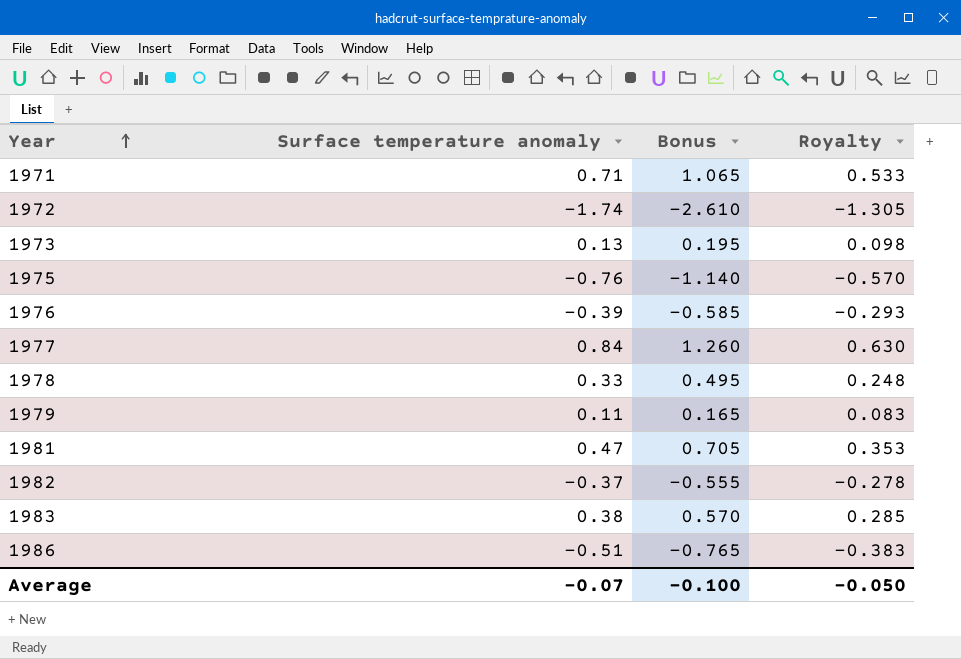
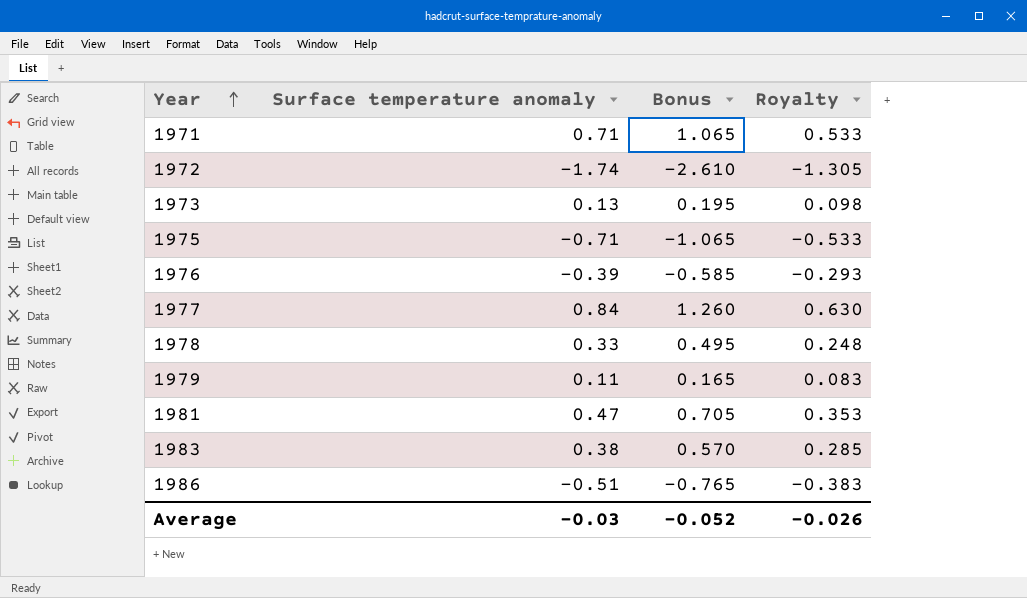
row 1982: -0.37 | -0.555 | -0.278 -> none
1975 | Surface temperature anomaly: -0.76 -> -0.71
1975 | Bonus: -1.140 -> -1.065
1975 | Royalty: -0.570 -> -0.533
Average | Surface temperature anomaly: -0.07 -> -0.03
Average | Bonus: -0.100 -> -0.052
Average | Royalty: -0.050 -> -0.026

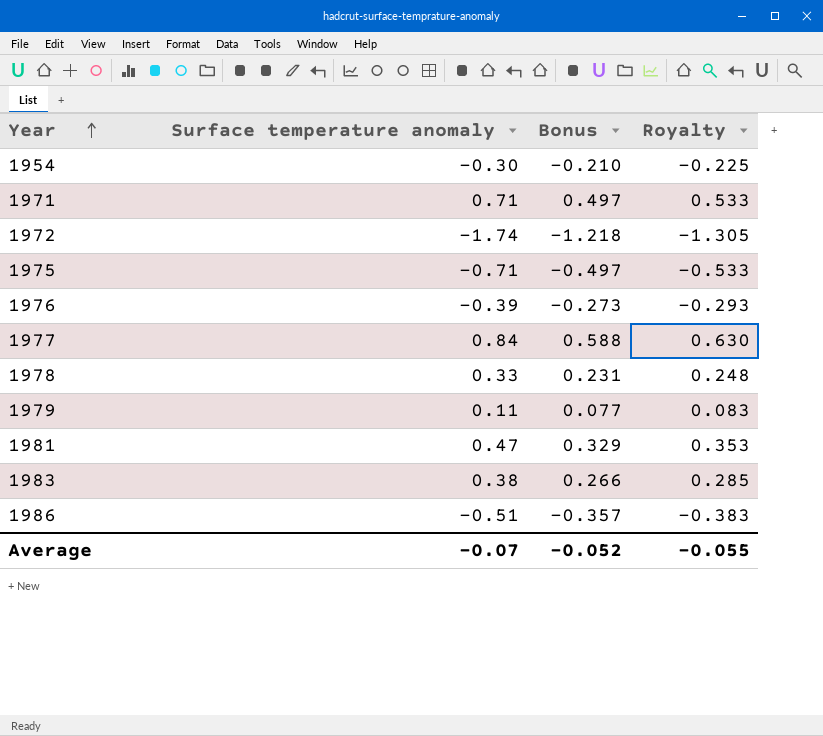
column Bonus | formula: [Surface temperature anomaly] * 1.5 -> [Surface temperature anomaly] * 0.7
row 1973: 0.13 | 0.195 | 0.098 -> none
row 1954: none -> -0.30 | -0.210 | -0.225
Average | Surface temperature anomaly: -0.03 -> -0.07
Average | Royalty: -0.026 -> -0.055

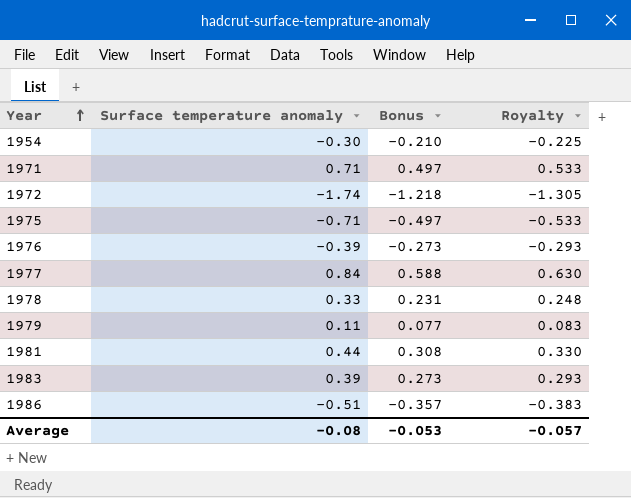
1981 | Surface temperature anomaly: 0.47 -> 0.44
1981 | Bonus: 0.329 -> 0.308
1981 | Royalty: 0.353 -> 0.330
1983 | Surface temperature anomaly: 0.38 -> 0.39
1983 | Bonus: 0.266 -> 0.273
1983 | Royalty: 0.285 -> 0.293
Average | Surface temperature anomaly: -0.07 -> -0.08
Average | Bonus: -0.052 -> -0.053
Average | Royalty: -0.055 -> -0.057

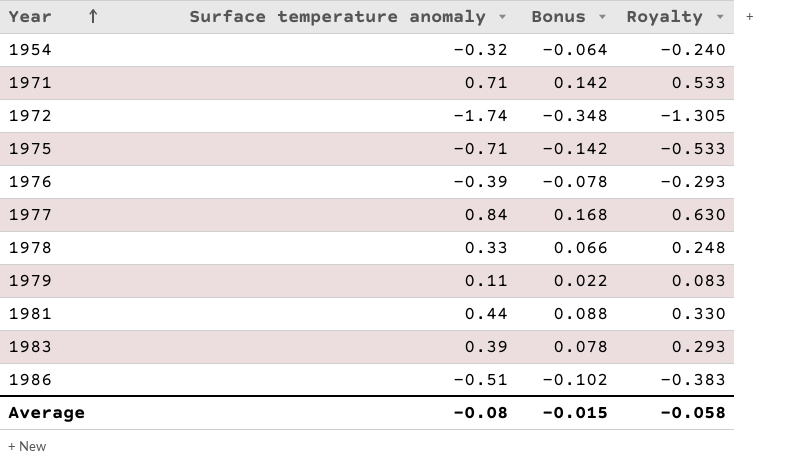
column Bonus | formula: [Surface temperature anomaly] * 0.7 -> [Surface temperature anomaly] * 0.2
1954 | Surface temperature anomaly: -0.30 -> -0.32
1954 | Royalty: -0.225 -> -0.240
Average | Bonus: -0.053 -> -0.015
Average | Royalty: -0.057 -> -0.058

